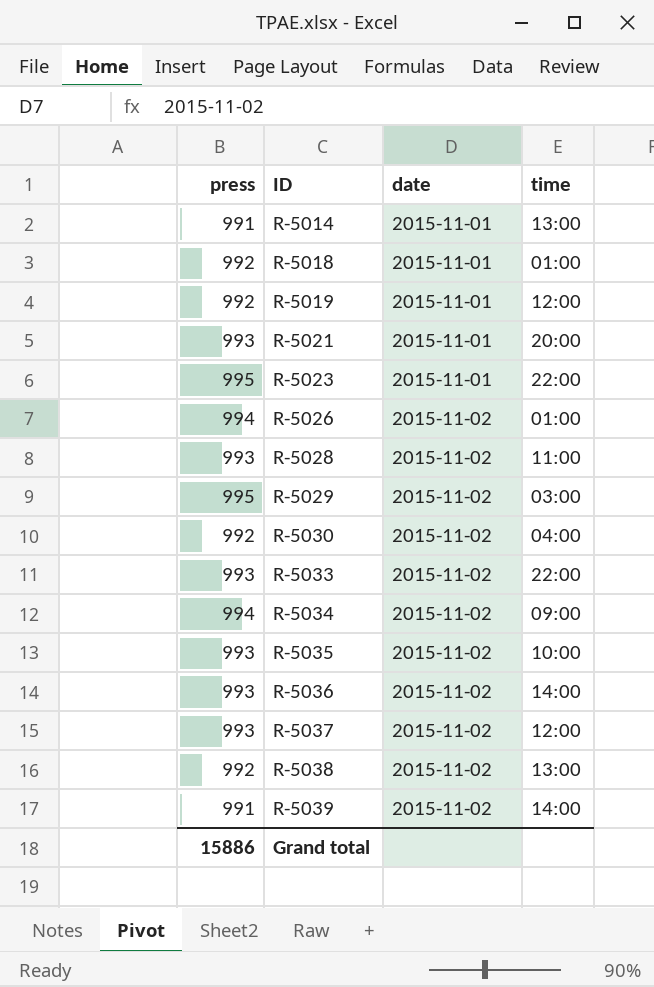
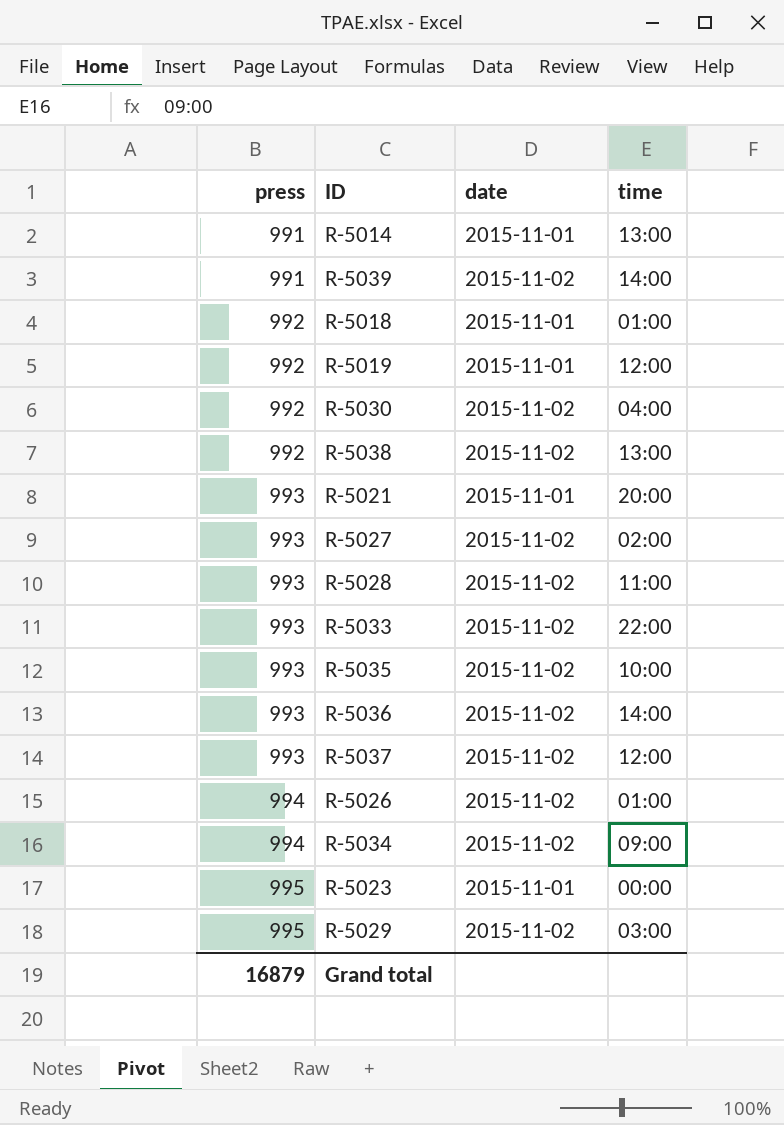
row order: ID ascending -> press ascending
row R-5027: none -> 993 | 2015-11-02 | 02:00
R-5023 | time: 22:00 -> 00:00
Grand total | press: 15886 -> 16879

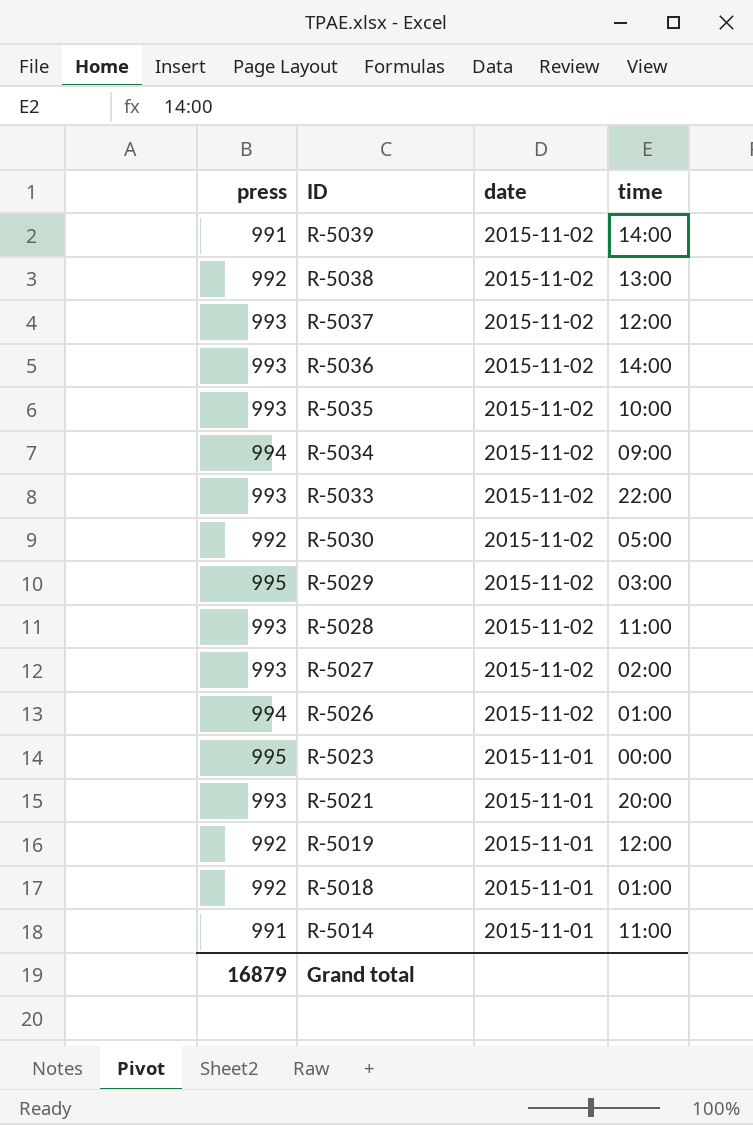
row order: press ascending -> ID descending
R-5030 | time: 04:00 -> 05:00
R-5014 | time: 13:00 -> 11:00

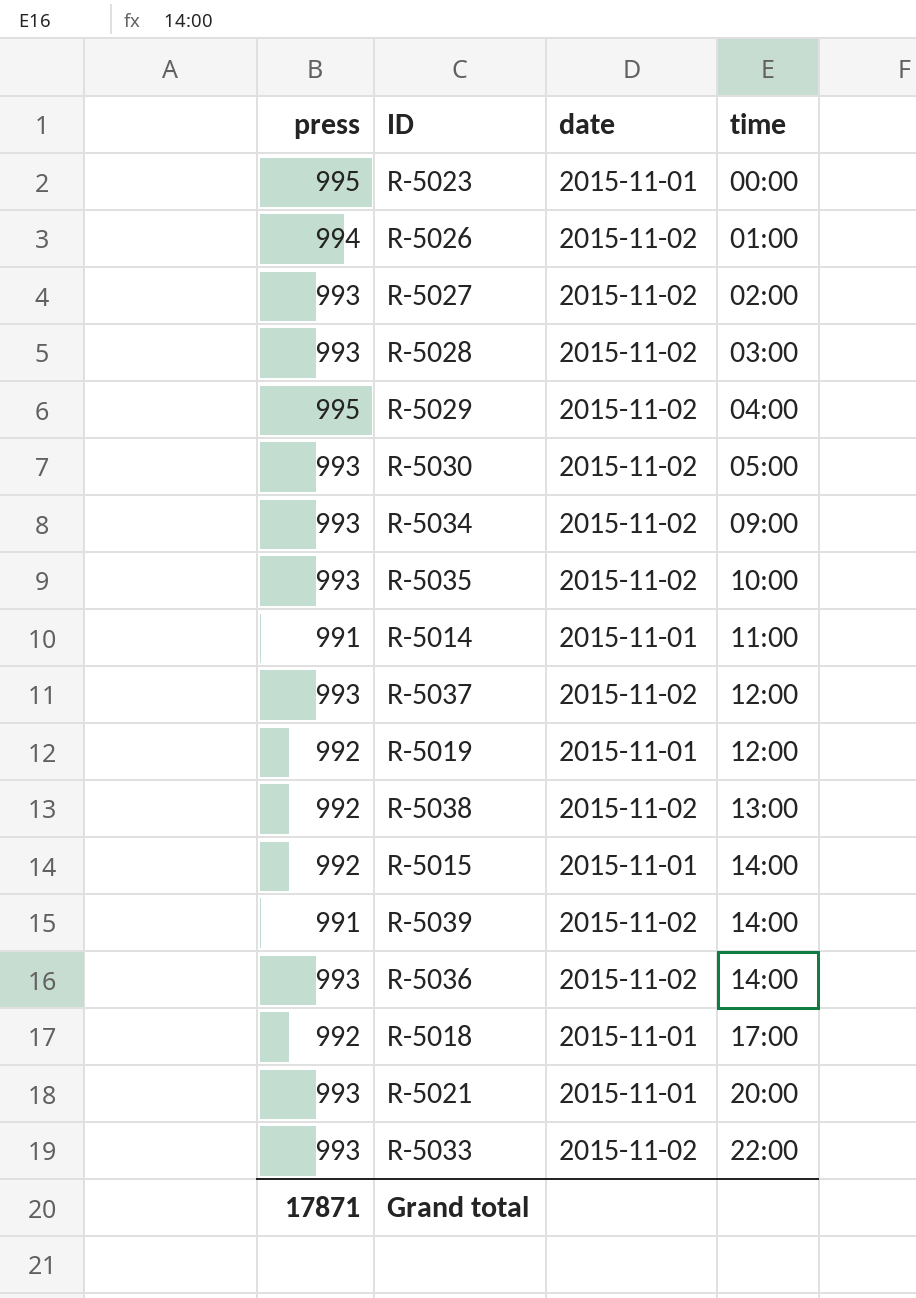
row order: ID descending -> time ascending
R-5028 | time: 11:00 -> 03:00
R-5029 | time: 03:00 -> 04:00
R-5030 | press: 992 -> 993
R-5034 | press: 994 -> 993
row R-5015: none -> 992 | 2015-11-01 | 14:00
R-5018 | time: 01:00 -> 17:00
Grand total | press: 16879 -> 17871

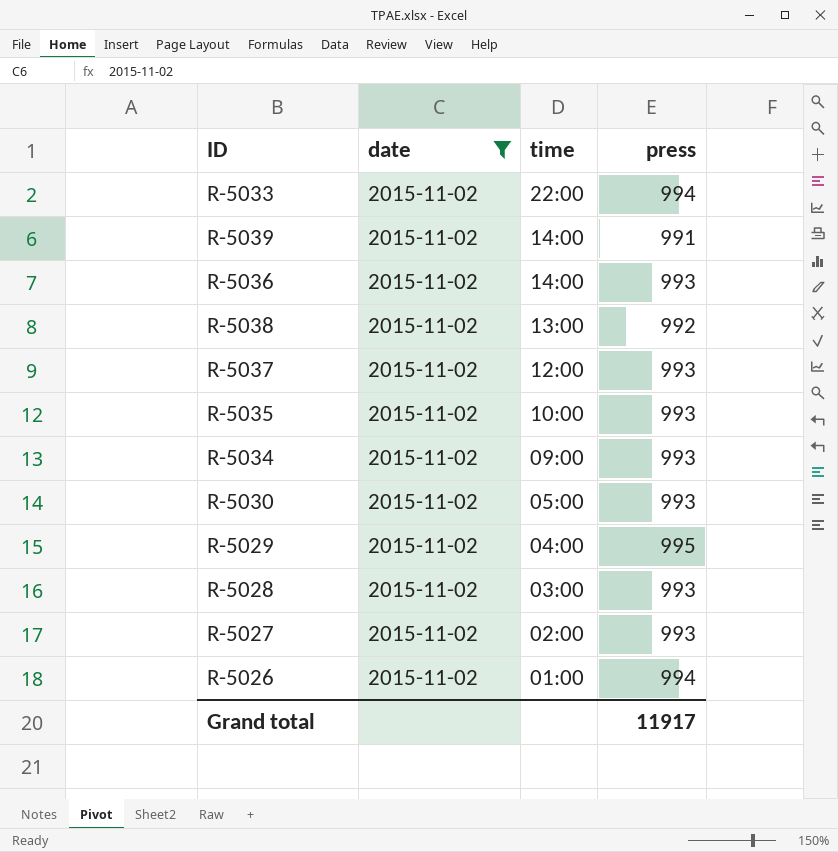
filter: none -> date = 2015-11-02
row order: time ascending -> time descending
column press | position: 1 -> 4
R-5033 | press: 993 -> 994
Grand total | press: 17871 -> 11917

